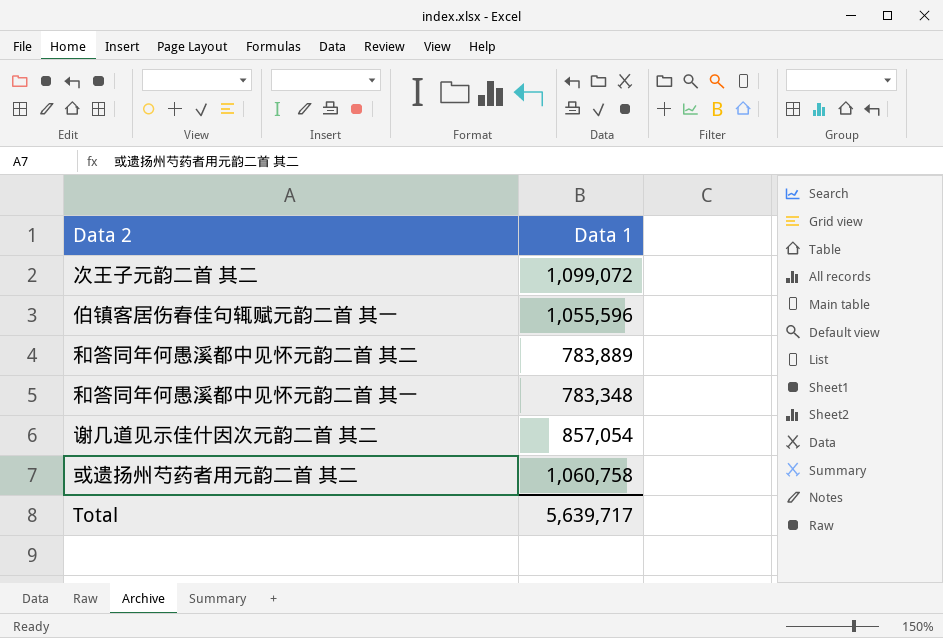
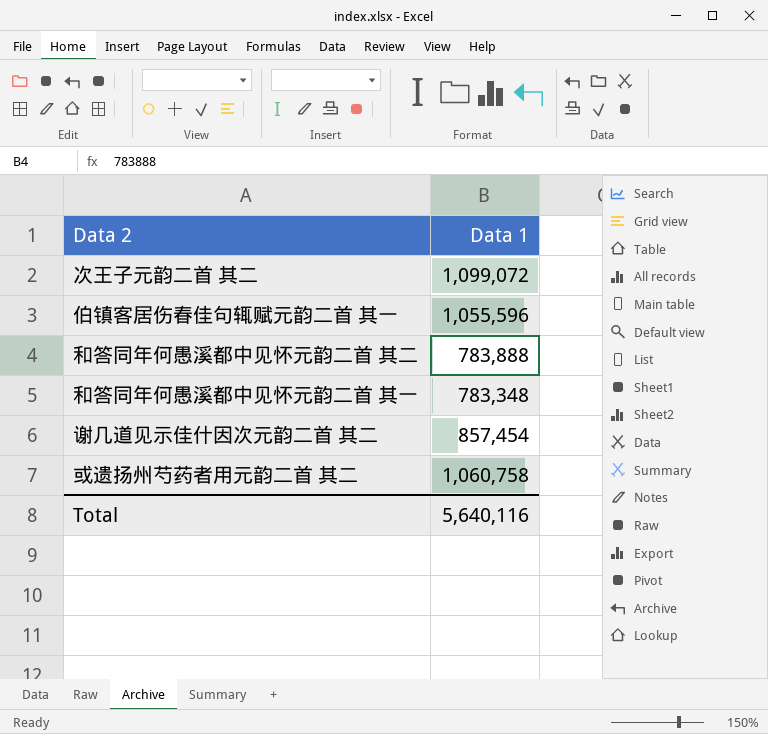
和答同年何愚溪都中见怀元韵二首 其二 | Data 1: 783,889 -> 783,888
谢几道见示佳什因次元韵二首 其二 | Data 1: 857,054 -> 857,454
Total | Data 1: 5,639,717 -> 5,640,116

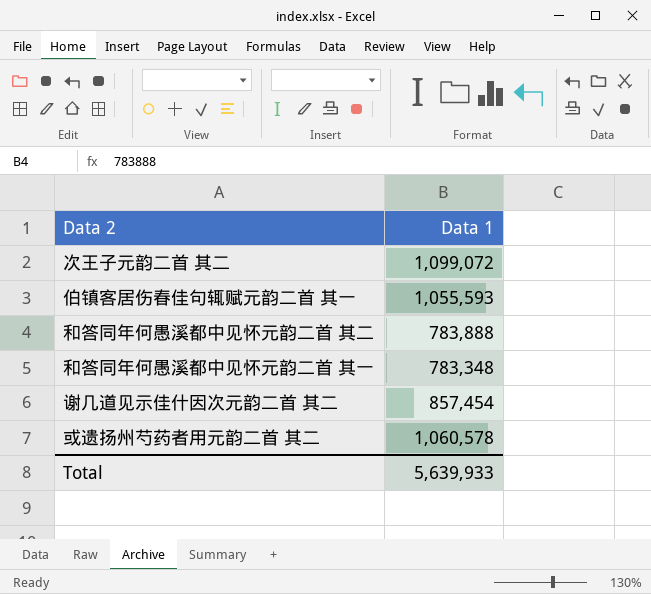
伯镇客居伤春佳句辄赋元韵二首 其一 | Data 1: 1,055,596 -> 1,055,593
或遗扬州芍药者用元韵二首 其二 | Data 1: 1,060,758 -> 1,060,578
Total | Data 1: 5,640,116 -> 5,639,933

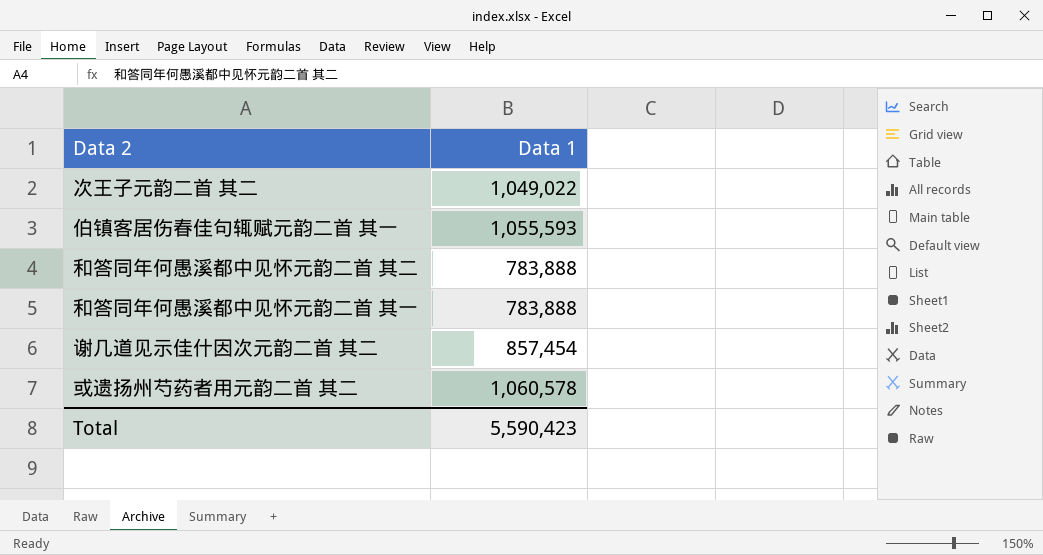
次王子元韵二首 其二 | Data 1: 1,099,072 -> 1,049,022
和答同年何愚溪都中见怀元韵二首 其一 | Data 1: 783,348 -> 783,888
Total | Data 1: 5,639,933 -> 5,590,423

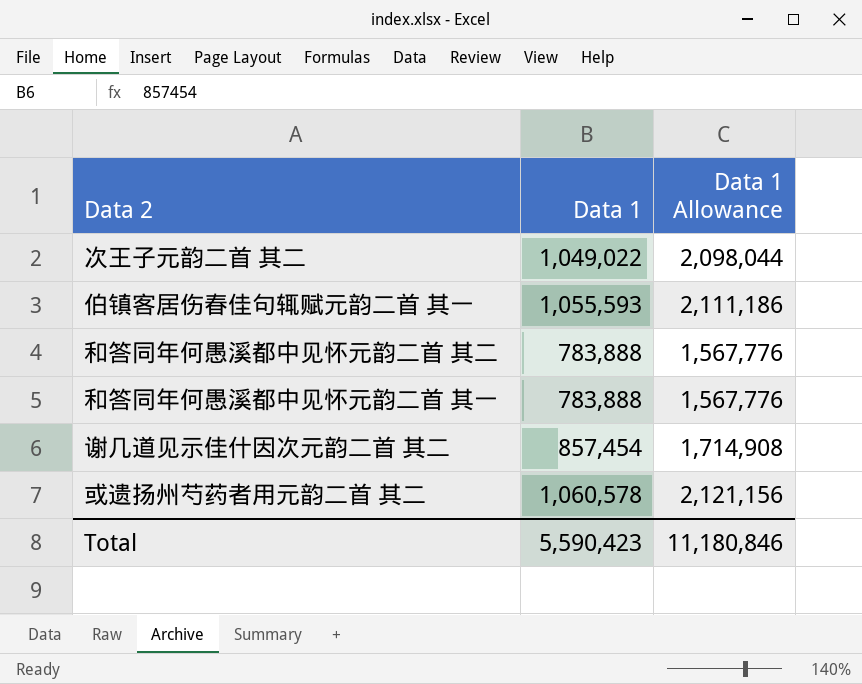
column Data 1 Allowance | formula: none -> [Data 1] * 2

